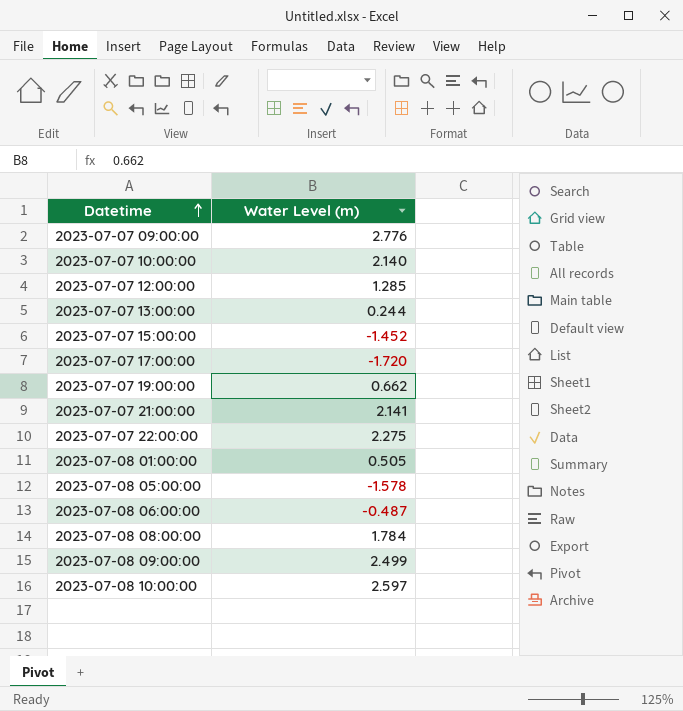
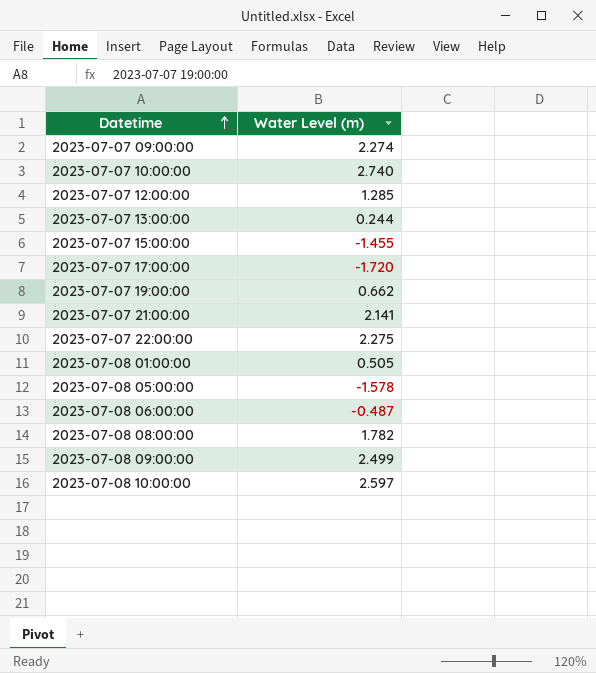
2023-07-07 09:00:00 | Water Level (m): 2.776 -> 2.274
2023-07-07 10:00:00 | Water Level (m): 2.140 -> 2.740
2023-07-07 15:00:00 | Water Level (m): -1.452 -> -1.455
2023-07-08 08:00:00 | Water Level (m): 1.784 -> 1.782

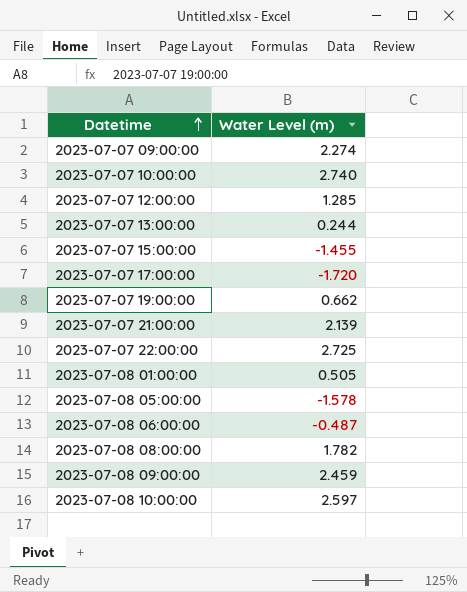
2023-07-07 21:00:00 | Water Level (m): 2.141 -> 2.139
2023-07-07 22:00:00 | Water Level (m): 2.275 -> 2.725
2023-07-08 09:00:00 | Water Level (m): 2.499 -> 2.459

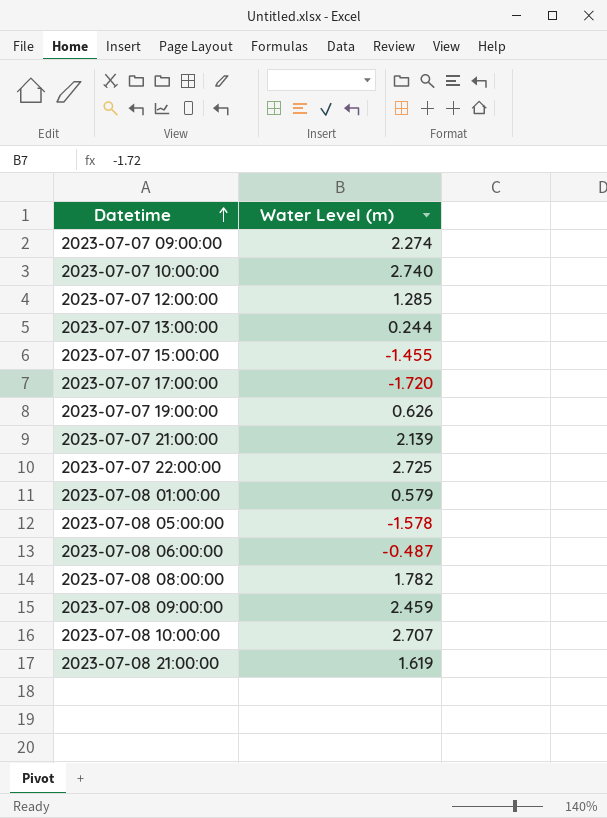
2023-07-07 19:00:00 | Water Level (m): 0.662 -> 0.626
2023-07-08 01:00:00 | Water Level (m): 0.505 -> 0.579
2023-07-08 10:00:00 | Water Level (m): 2.597 -> 2.707
row 2023-07-08 21:00:00: none -> 1.619

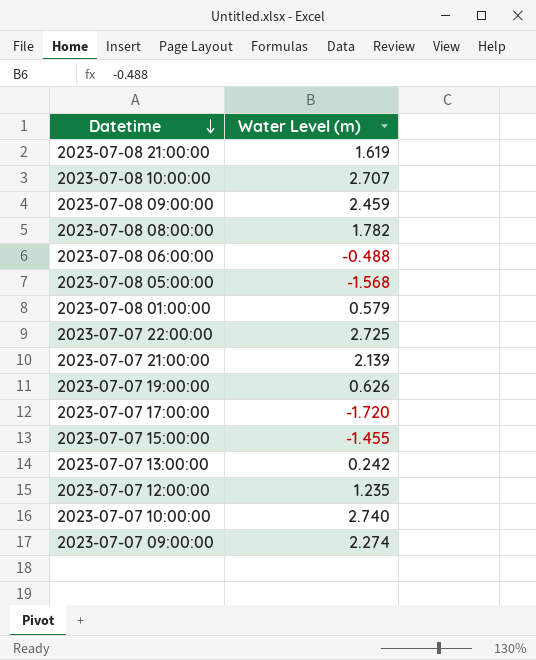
row order: Datetime ascending -> Datetime descending
2023-07-08 06:00:00 | Water Level (m): -0.487 -> -0.488
2023-07-08 05:00:00 | Water Level (m): -1.578 -> -1.568
2023-07-07 13:00:00 | Water Level (m): 0.244 -> 0.242
2023-07-07 12:00:00 | Water Level (m): 1.285 -> 1.235

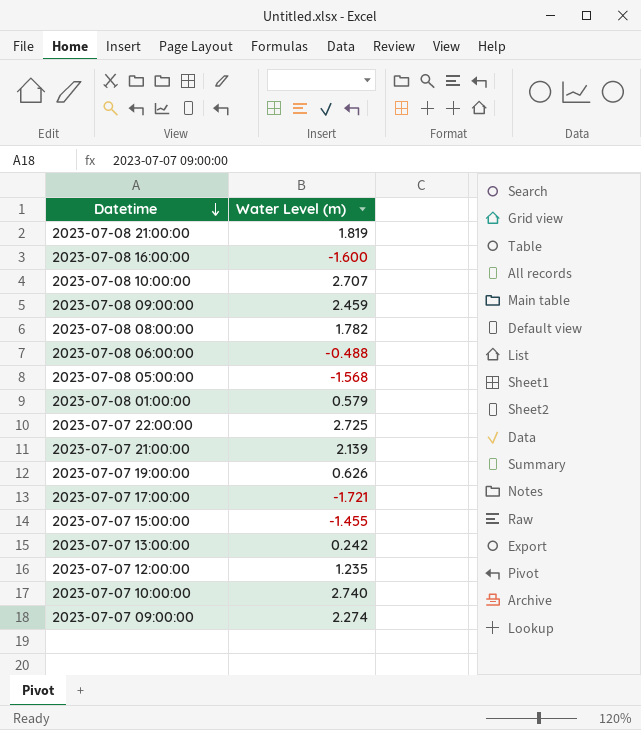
2023-07-08 21:00:00 | Water Level (m): 1.619 -> 1.819
row 2023-07-08 16:00:00: none -> -1.600
2023-07-07 17:00:00 | Water Level (m): -1.720 -> -1.721

